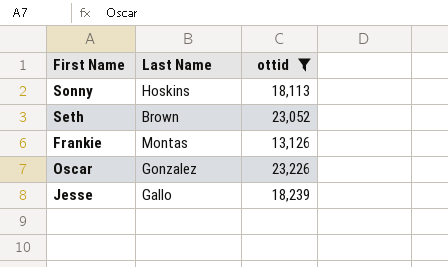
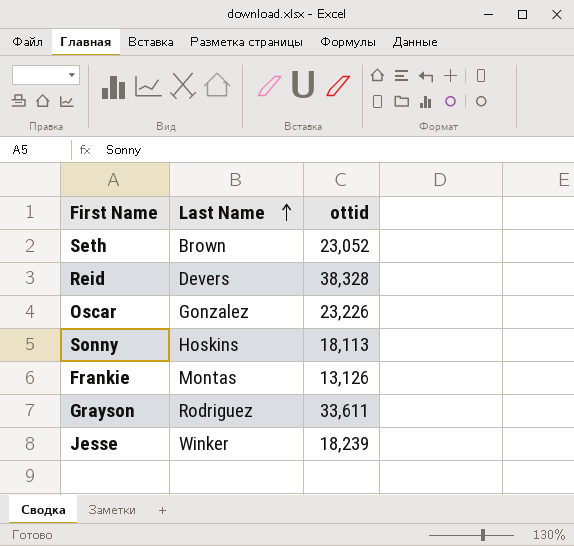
filter: ottid <= 23,226 -> none
row order: none -> Last Name ascending
Jesse | Last Name: Gallo -> Winker

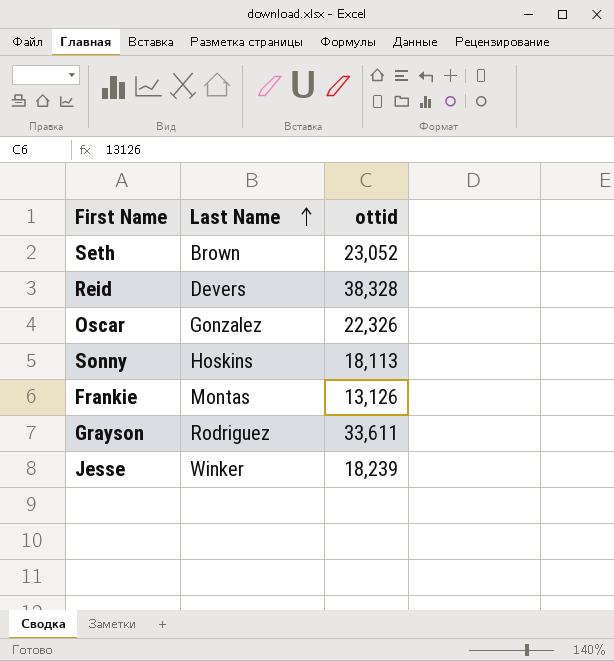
Oscar | ottid: 23,226 -> 22,326

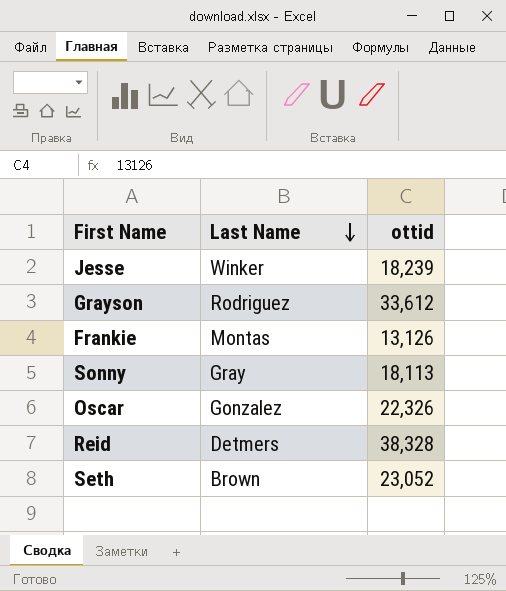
row order: Last Name ascending -> Last Name descending
Grayson | ottid: 33,611 -> 33,612
Sonny | Last Name: Hoskins -> Gray
Reid | Last Name: Devers -> Detmers

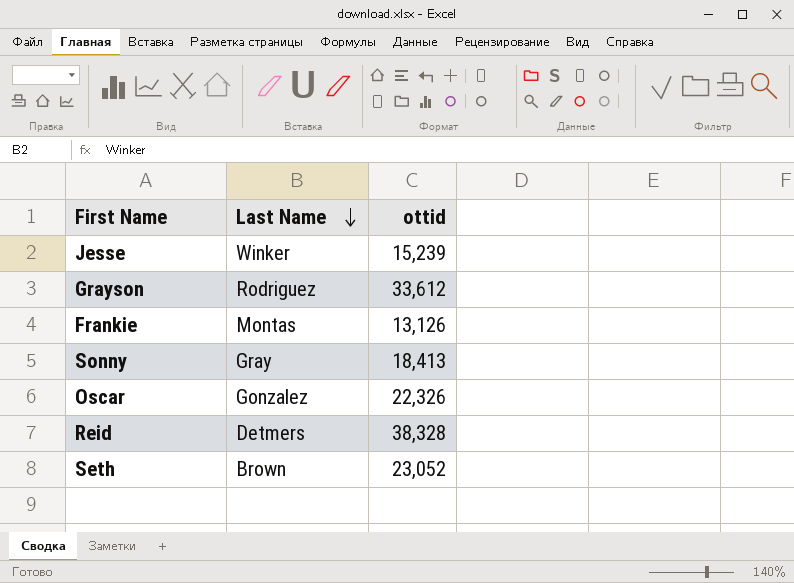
Jesse | ottid: 18,239 -> 15,239
Sonny | ottid: 18,113 -> 18,413

